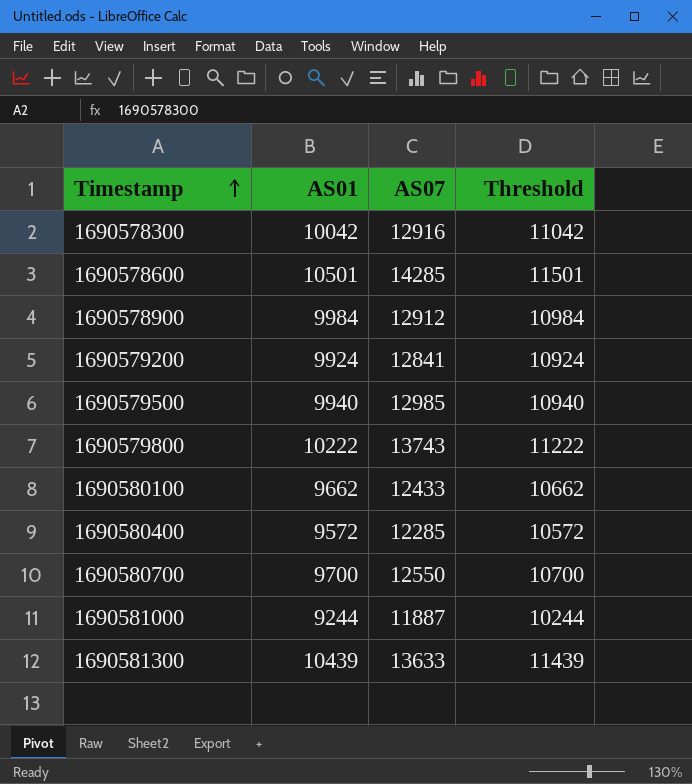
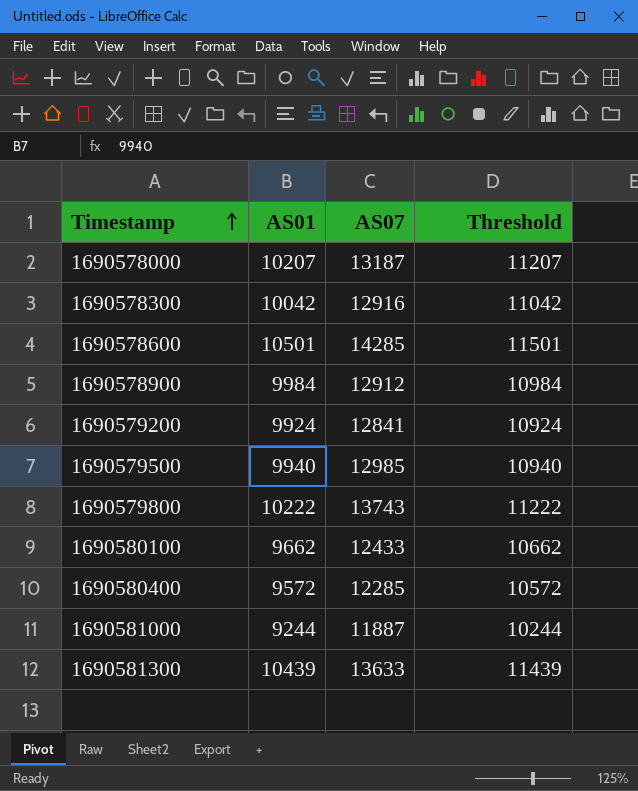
row 1690580700: 9700 | 12550 | 10700 -> none
row 1690578000: none -> 10207 | 13187 | 11207

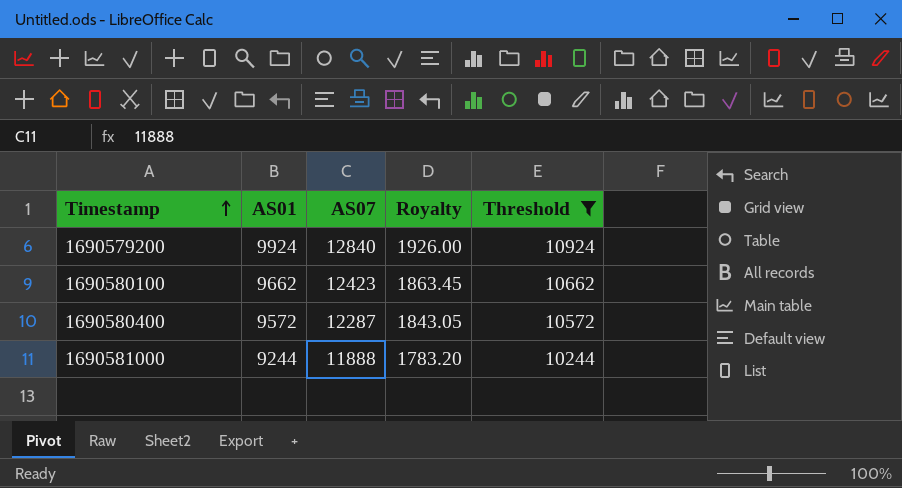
filter: none -> Threshold <= 10924
column Royalty | formula: none -> [AS07] * 0.15
1690579200 | AS07: 12841 -> 12840
1690580100 | AS07: 12433 -> 12423
1690580400 | AS07: 12285 -> 12287
1690581000 | AS07: 11887 -> 11888

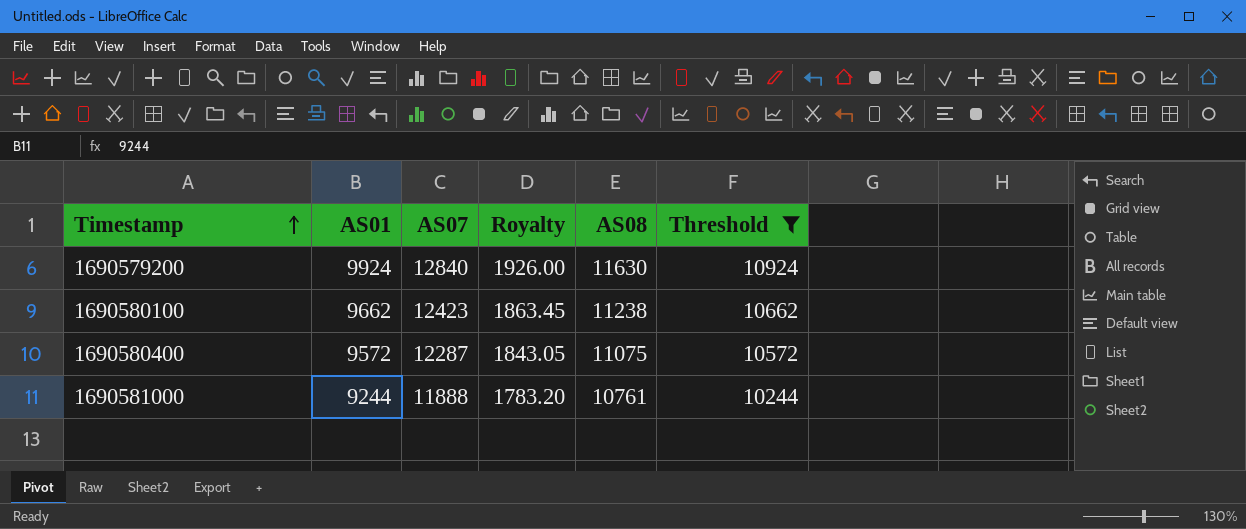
column AS08 | position: none -> 5

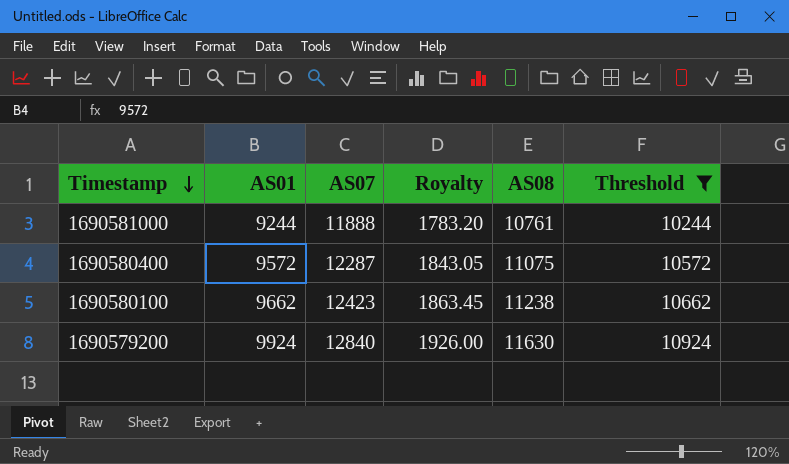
row order: Timestamp ascending -> Timestamp descending

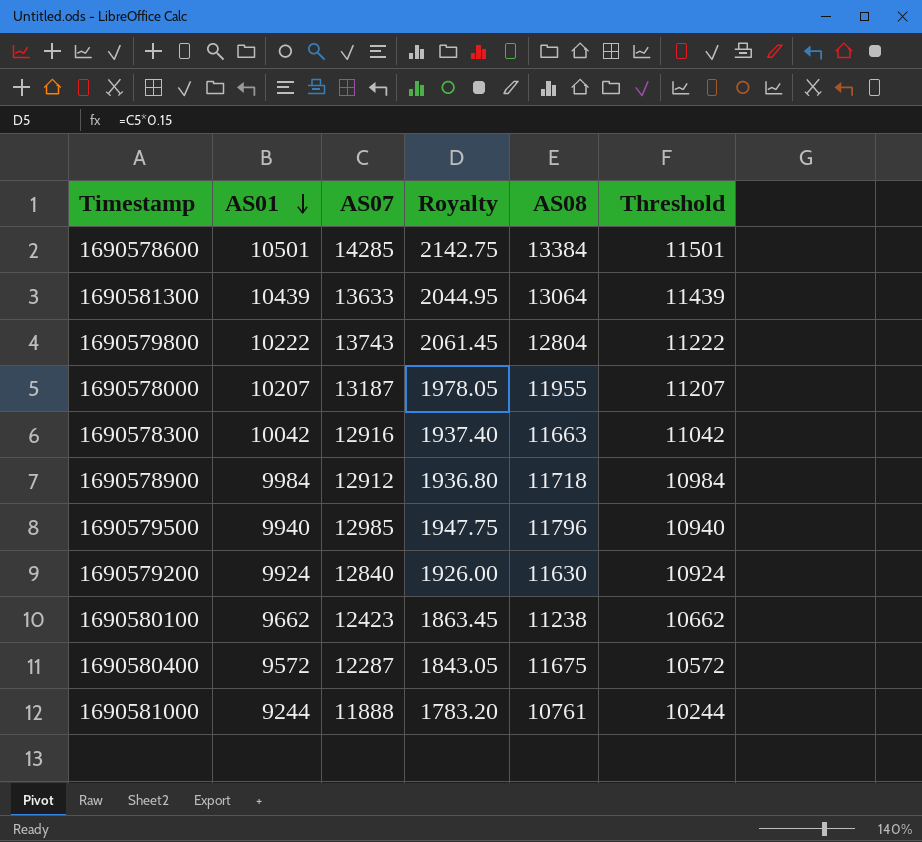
filter: Threshold <= 10924 -> none
row order: Timestamp descending -> AS01 descending
1690580400 | AS08: 11075 -> 11675

